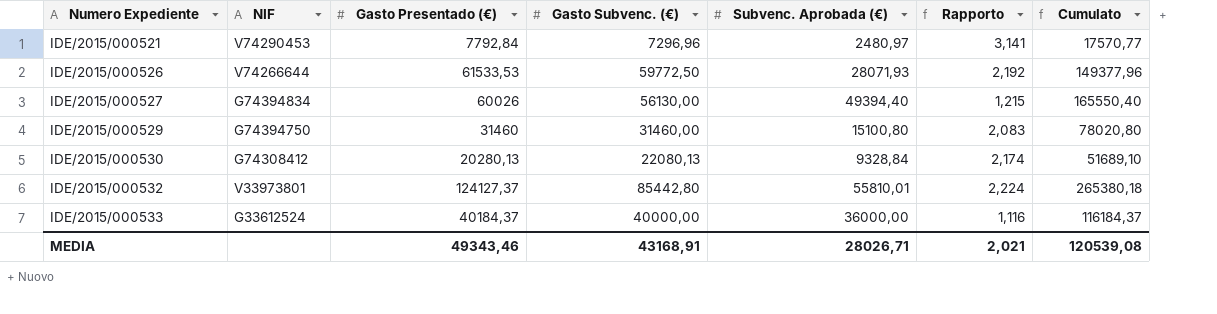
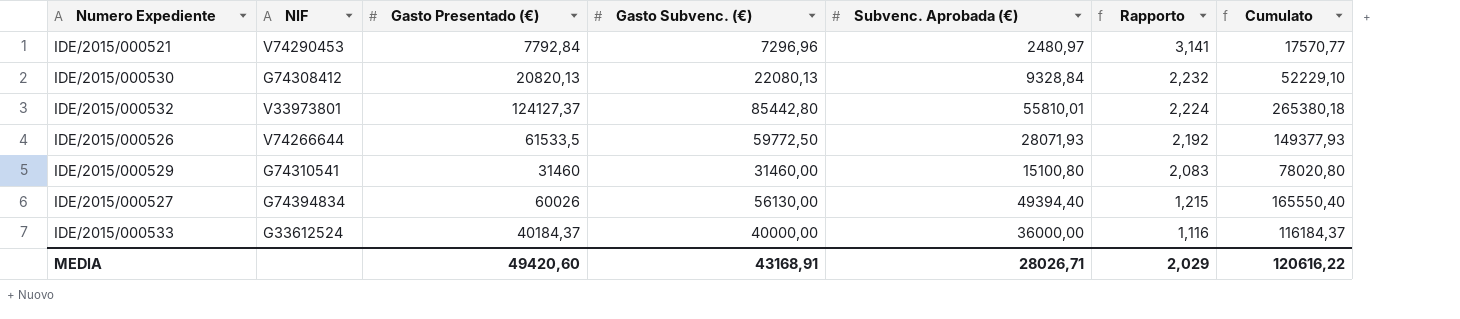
row order: Numero Expediente ascending -> Rapporto descending
IDE/2015/000530 | Gasto Presentado (€): 20280,13 -> 20820,13
IDE/2015/000530 | Rapporto: 2,174 -> 2,232
IDE/2015/000530 | Cumulato: 51689,10 -> 52229,10
IDE/2015/000526 | Gasto Presentado (€): 61533,53 -> 61533,5
IDE/2015/000526 | Cumulato: 149377,96 -> 149377,93
IDE/2015/000529 | NIF: G74394750 -> G74310541
MEDIA | Gasto Presentado (€): 49343,46 -> 49420,60
MEDIA | Rapporto: 2,021 -> 2,029
MEDIA | Cumulato: 120539,08 -> 120616,22

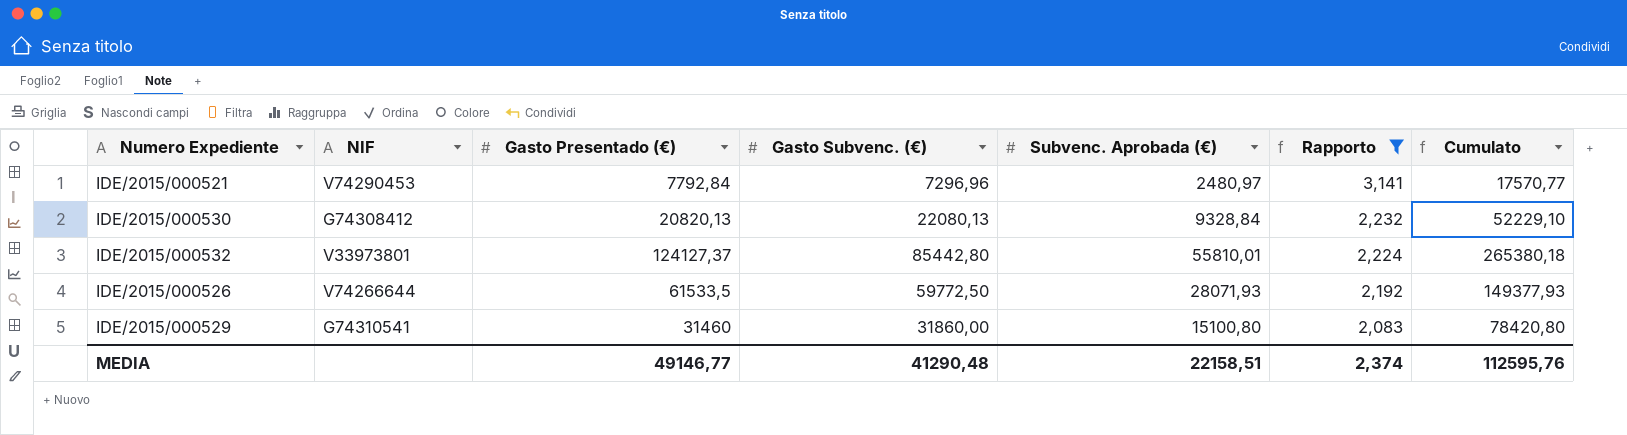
filter: none -> Rapporto >= 2,083
IDE/2015/000529 | Gasto Subvenc. (€): 31460,00 -> 31860,00
IDE/2015/000529 | Cumulato: 78020,80 -> 78420,80
MEDIA | Gasto Presentado (€): 49420,60 -> 49146,77
MEDIA | Gasto Subvenc. (€): 43168,91 -> 41290,48
MEDIA | Subvenc. Aprobada (€): 28026,71 -> 22158,51
MEDIA | Rapporto: 2,029 -> 2,374
MEDIA | Cumulato: 120616,22 -> 112595,76

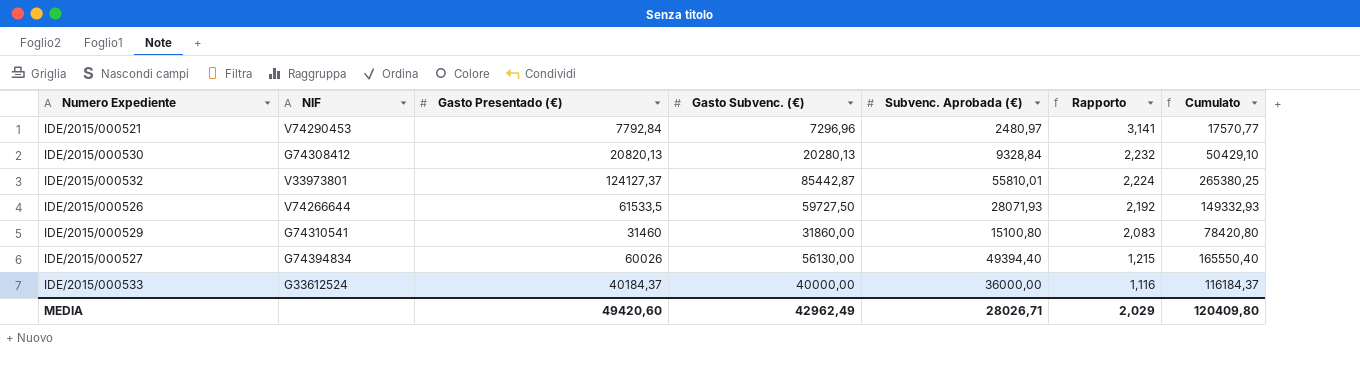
filter: Rapporto >= 2,083 -> none
IDE/2015/000530 | Gasto Subvenc. (€): 22080,13 -> 20280,13
IDE/2015/000530 | Cumulato: 52229,10 -> 50429,10
IDE/2015/000532 | Gasto Subvenc. (€): 85442,80 -> 85442,87
IDE/2015/000532 | Cumulato: 265380,18 -> 265380,25
IDE/2015/000526 | Gasto Subvenc. (€): 59772,50 -> 59727,50
IDE/2015/000526 | Cumulato: 149377,93 -> 149332,93
MEDIA | Gasto Presentado (€): 49146,77 -> 49420,60
MEDIA | Gasto Subvenc. (€): 41290,48 -> 42962,49
MEDIA | Subvenc. Aprobada (€): 22158,51 -> 28026,71
MEDIA | Rapporto: 2,374 -> 2,029
MEDIA | Cumulato: 112595,76 -> 120409,80

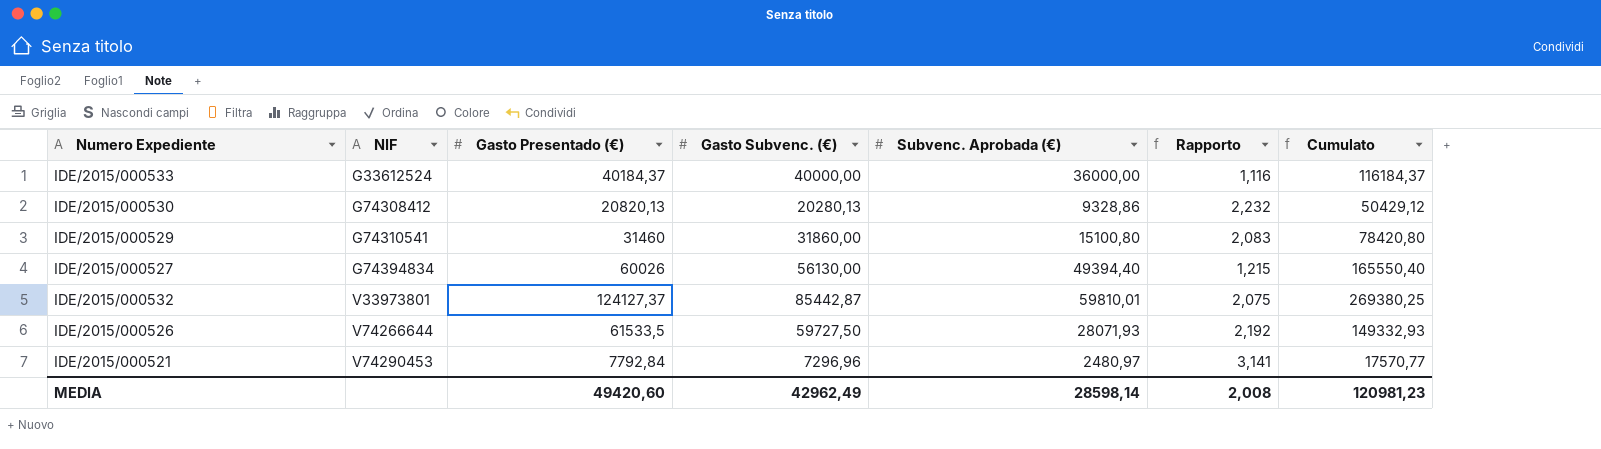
row order: Rapporto descending -> NIF ascending
IDE/2015/000530 | Subvenc. Aprobada (€): 9328,84 -> 9328,86
IDE/2015/000530 | Cumulato: 50429,10 -> 50429,12
IDE/2015/000532 | Subvenc. Aprobada (€): 55810,01 -> 59810,01
IDE/2015/000532 | Rapporto: 2,224 -> 2,075
IDE/2015/000532 | Cumulato: 265380,25 -> 269380,25
MEDIA | Subvenc. Aprobada (€): 28026,71 -> 28598,14
MEDIA | Rapporto: 2,029 -> 2,008
MEDIA | Cumulato: 120409,80 -> 120981,23

